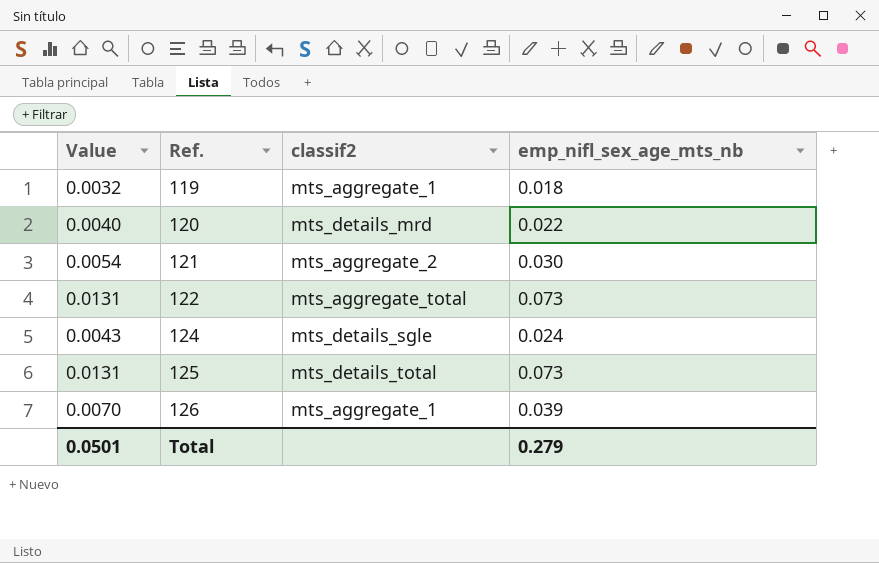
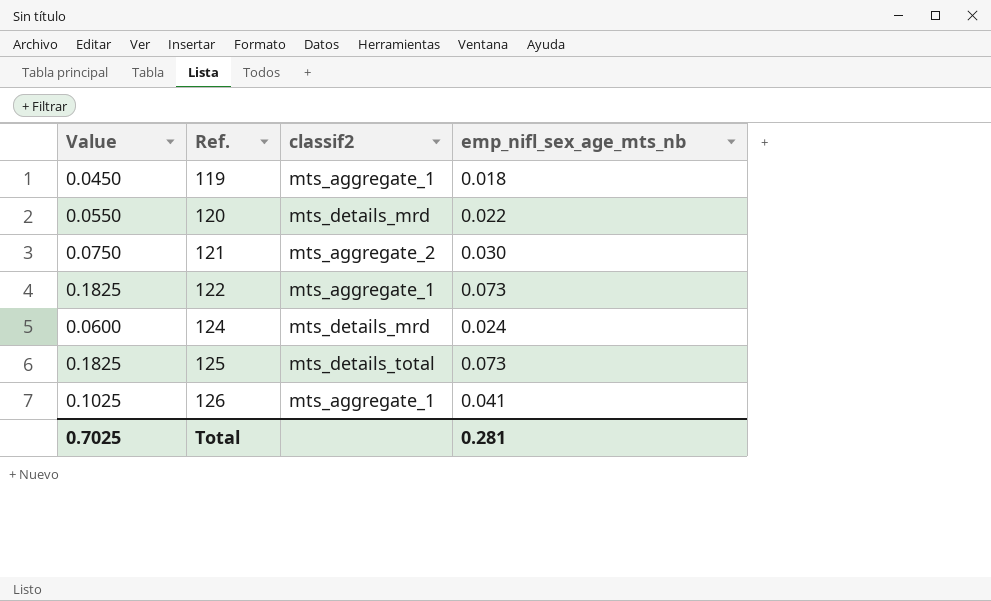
column Value | formula: [emp_nifl_sex_age_mts_nb] * 0.18 -> [emp_nifl_sex_age_mts_nb] * 2.5
122 | classif2: mts_aggregate_total -> mts_aggregate_1
124 | classif2: mts_details_sgle -> mts_details_mrd
126 | emp_nifl_sex_age_mts_nb: 0.039 -> 0.041
Total | Value: 0.0501 -> 0.7025
Total | emp_nifl_sex_age_mts_nb: 0.279 -> 0.281

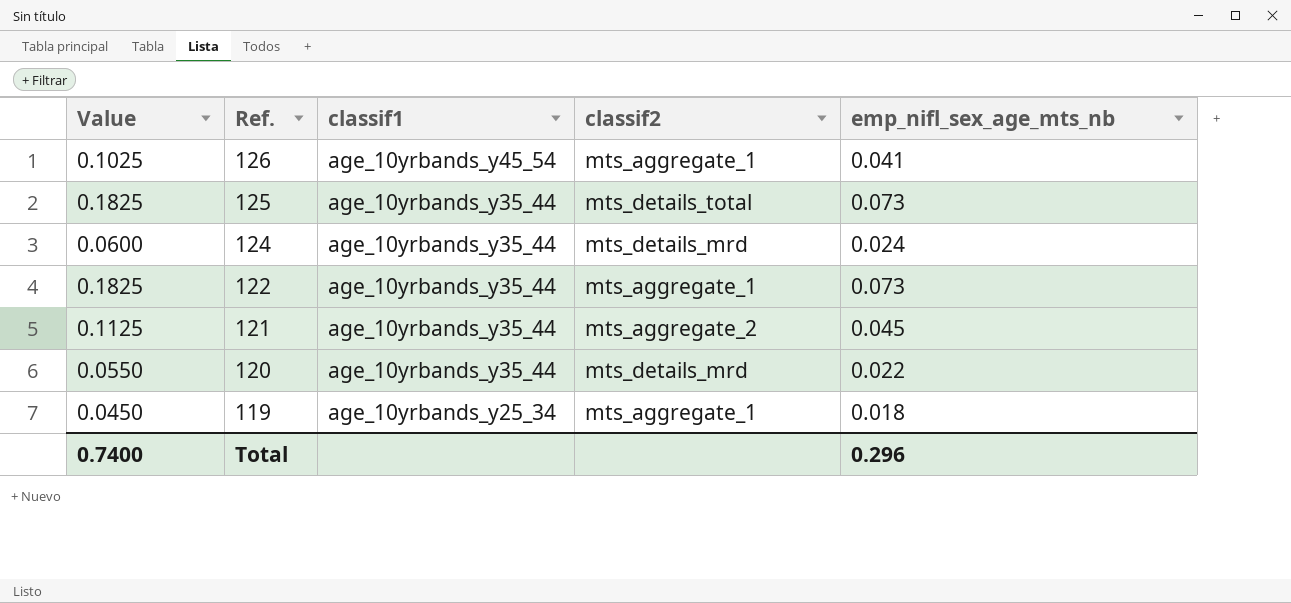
row order: Ref. ascending -> Ref. descending
column classif1 | position: none -> 3
121 | Value: 0.0750 -> 0.1125
121 | emp_nifl_sex_age_mts_nb: 0.030 -> 0.045
Total | Value: 0.7025 -> 0.7400
Total | emp_nifl_sex_age_mts_nb: 0.281 -> 0.296

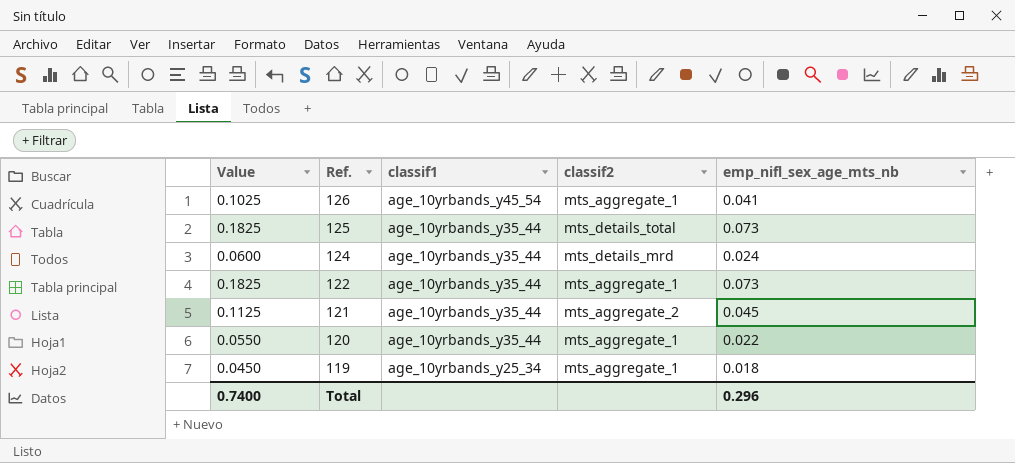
120 | classif2: mts_details_mrd -> mts_aggregate_1

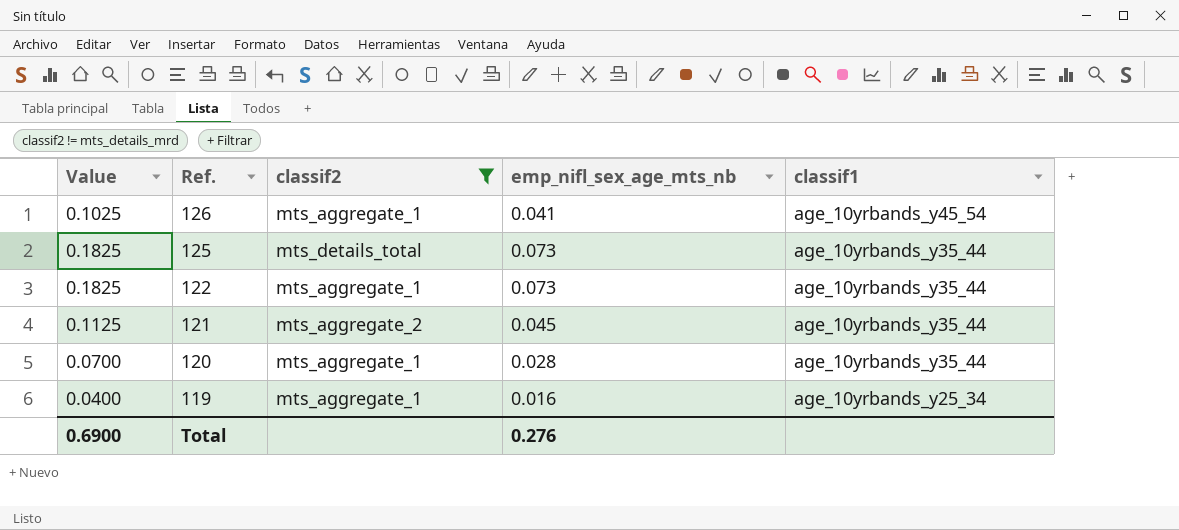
filter: none -> classif2 != mts_details_mrd
column classif1 | position: 3 -> 5
120 | Value: 0.0550 -> 0.0700
120 | emp_nifl_sex_age_mts_nb: 0.022 -> 0.028
119 | Value: 0.0450 -> 0.0400
119 | emp_nifl_sex_age_mts_nb: 0.018 -> 0.016
Total | Value: 0.7400 -> 0.6900
Total | emp_nifl_sex_age_mts_nb: 0.296 -> 0.276

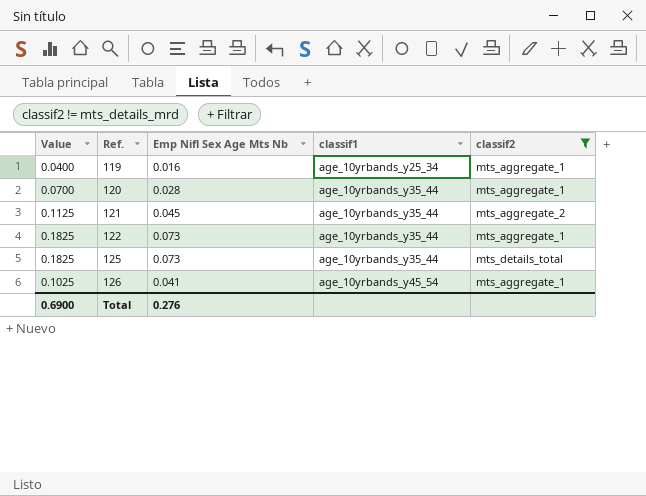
row order: Ref. descending -> Ref. ascending
column name: emp_nifl_sex_age_mts_nb -> Emp Nifl Sex Age Mts Nb
column classif2 | position: 3 -> 5

